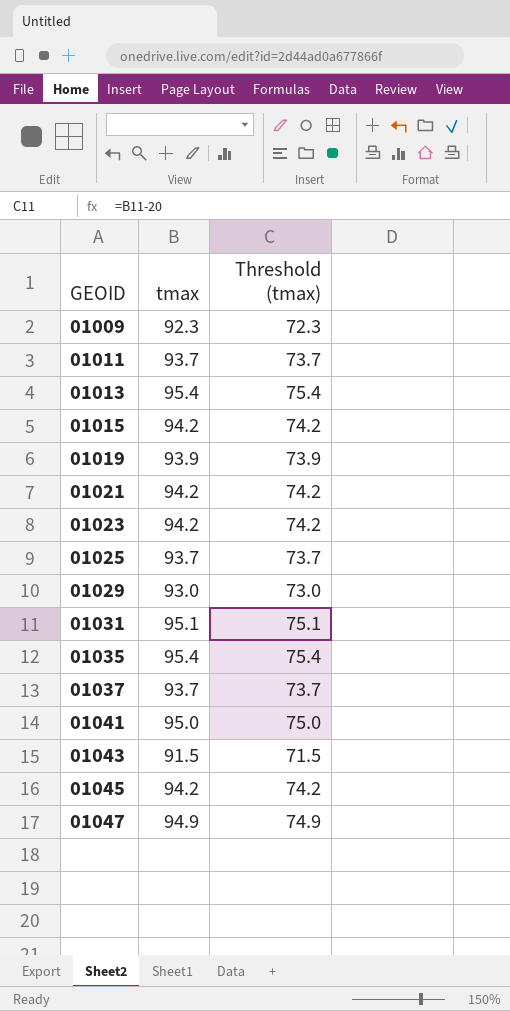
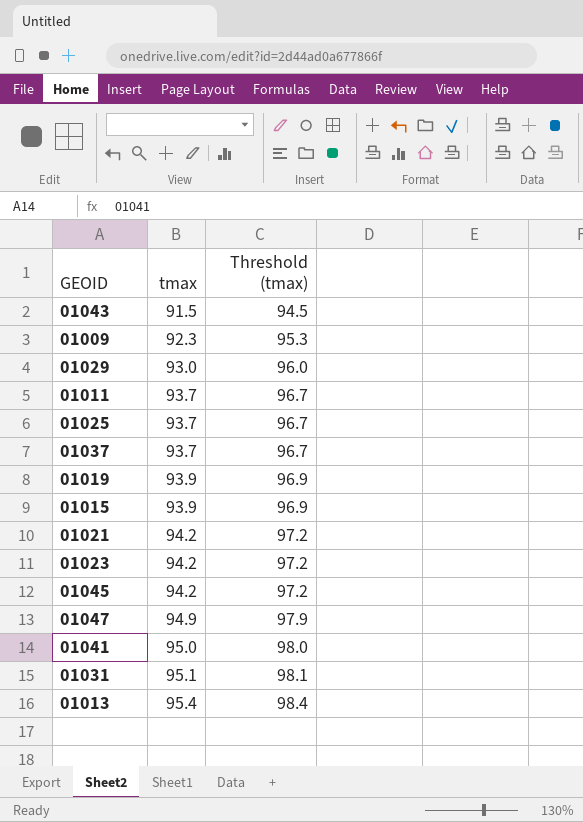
row order: GEOID ascending -> tmax ascending
column Threshold (tmax) | formula: [tmax] - 20 -> [tmax] + 3
row 01035: 95.4 | 75.4 -> none
01015 | tmax: 94.2 -> 93.9

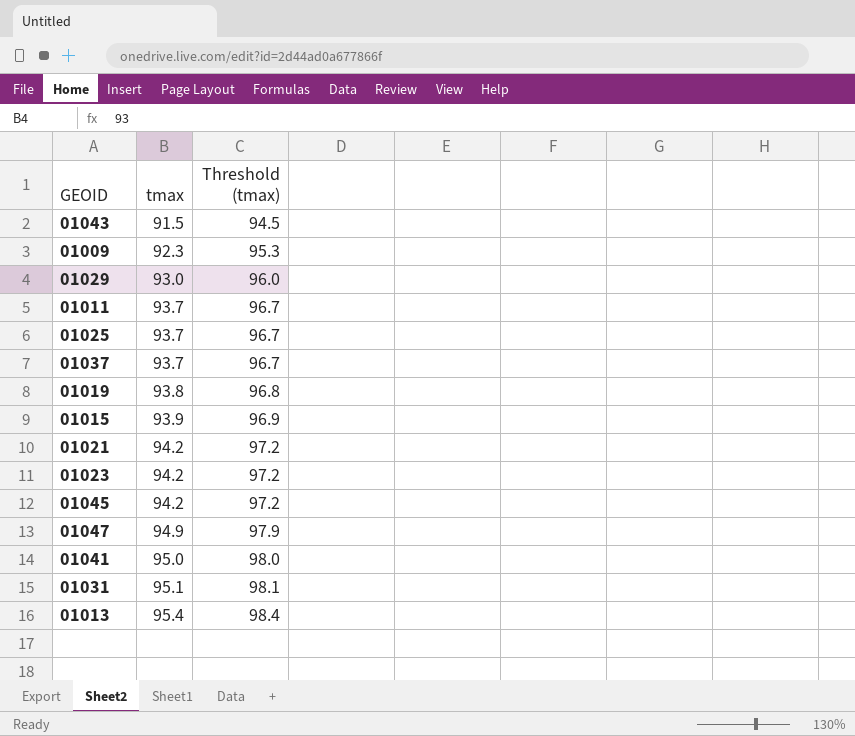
01019 | tmax: 93.9 -> 93.8
01019 | Threshold (tmax): 96.9 -> 96.8

